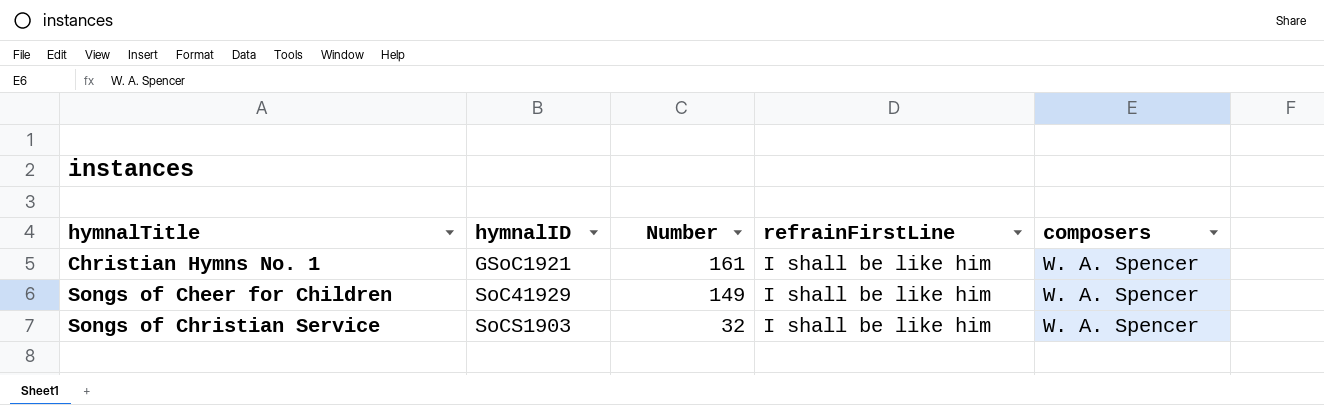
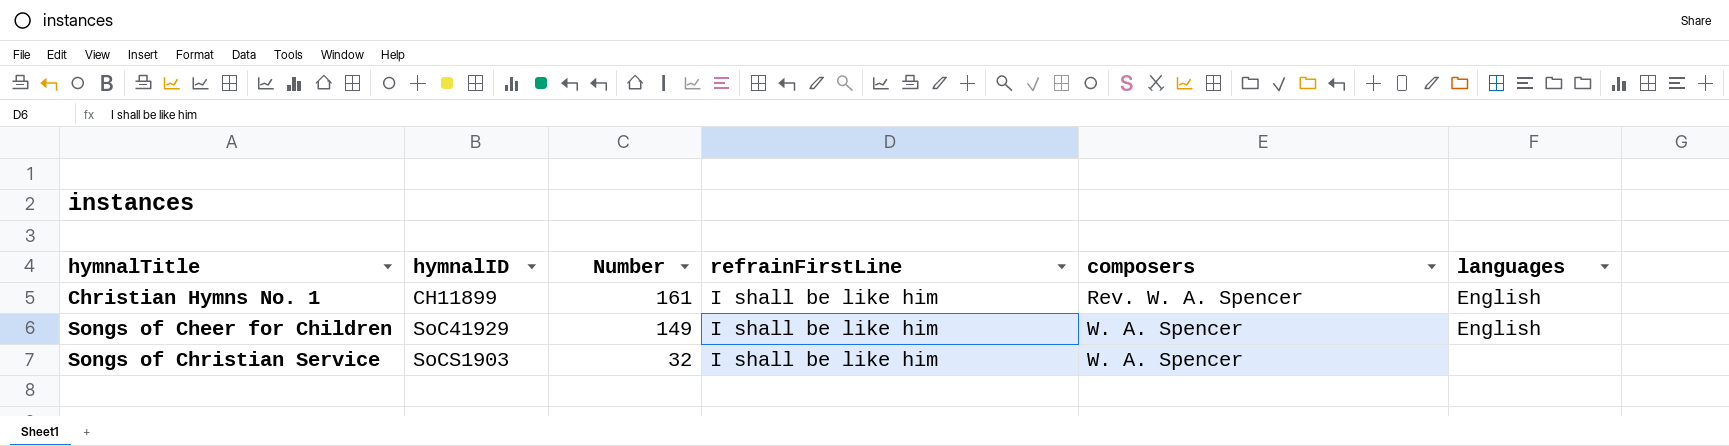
column languages | position: none -> 6
Christian Hymns No. 1 | hymnalID: GSoC1921 -> CH11899
Christian Hymns No. 1 | composers: W. A. Spencer -> Rev. W. A. Spencer

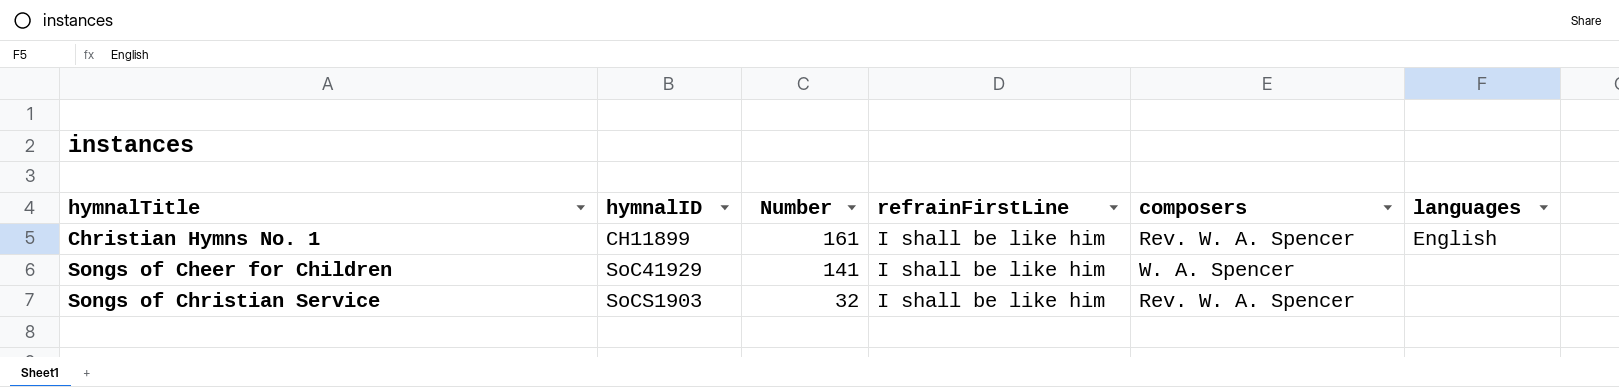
Songs of Cheer for Children | Number: 149 -> 141
Songs of Cheer for Children | languages: English -> none
Songs of Christian Service | composers: W. A. Spencer -> Rev. W. A. Spencer

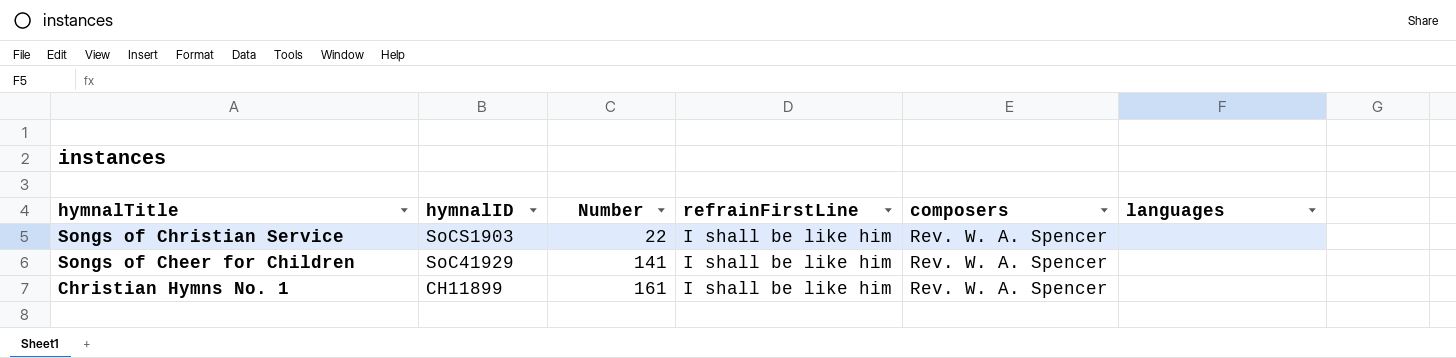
row order: hymnalTitle ascending -> hymnalTitle descending
Songs of Christian Service | Number: 32 -> 22
Songs of Cheer for Children | composers: W. A. Spencer -> Rev. W. A. Spencer
Christian Hymns No. 1 | languages: English -> none

